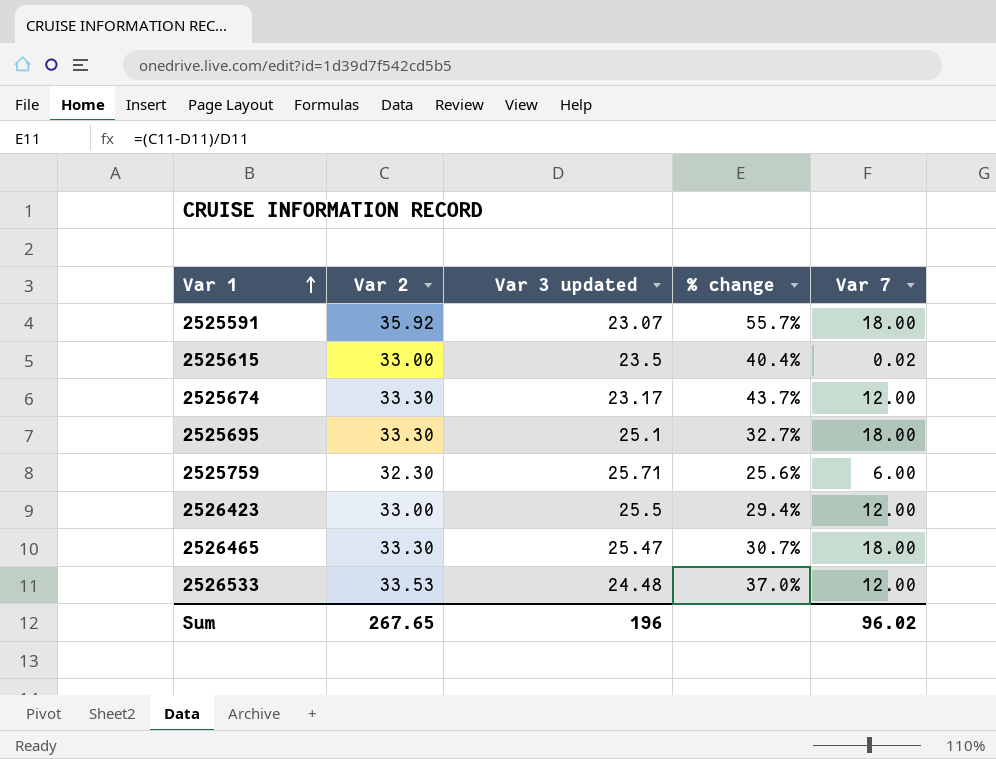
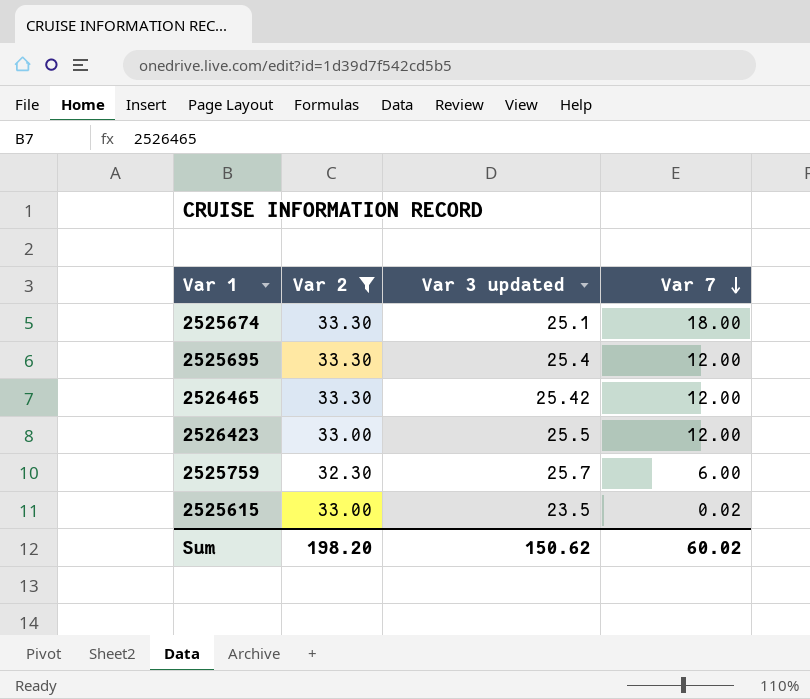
filter: none -> Var 2 <= 33.30
row order: Var 1 ascending -> Var 7 descending
column % change | formula: ([Var 2] - [Var 3 updated]) / [Var 3 updated] -> none
2525674 | Var 3 updated: 23.17 -> 25.1
2525674 | Var 7: 12.00 -> 18.00
2525695 | Var 3 updated: 25.1 -> 25.4
2525695 | Var 7: 18.00 -> 12.00
2526465 | Var 3 updated: 25.47 -> 25.42
2526465 | Var 7: 18.00 -> 12.00
2525759 | Var 3 updated: 25.71 -> 25.7
Sum | Var 2: 267.65 -> 198.20
Sum | Var 3 updated: 196 -> 150.62
Sum | Var 7: 96.02 -> 60.02

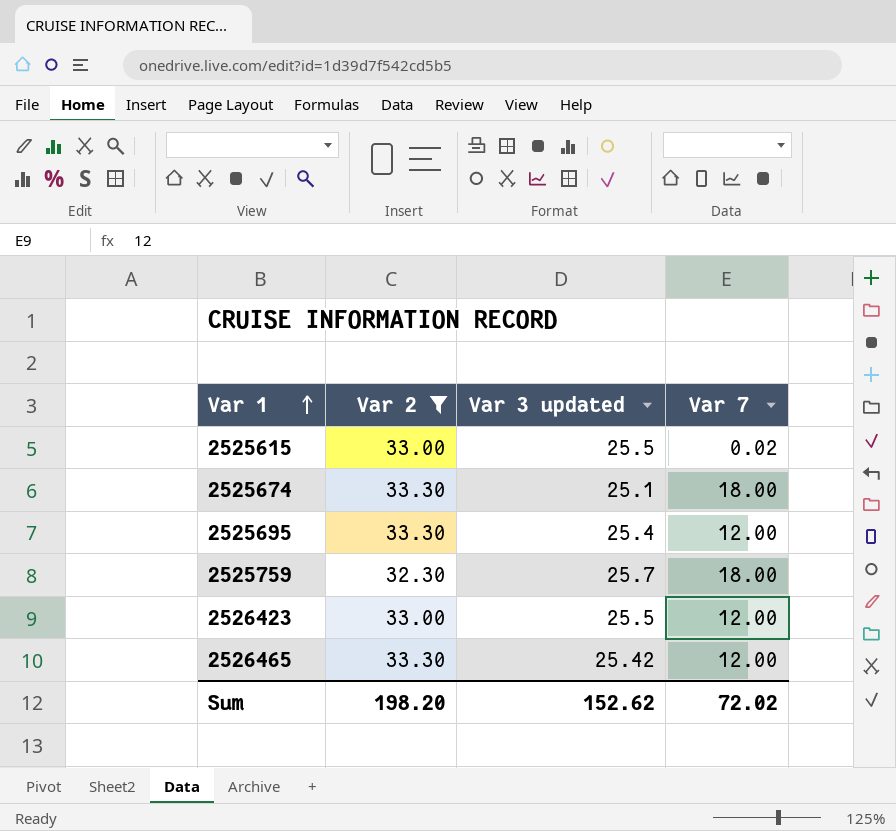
row order: Var 7 descending -> Var 1 ascending
2525615 | Var 3 updated: 23.5 -> 25.5
2525759 | Var 7: 6.00 -> 18.00
Sum | Var 3 updated: 150.62 -> 152.62
Sum | Var 7: 60.02 -> 72.02

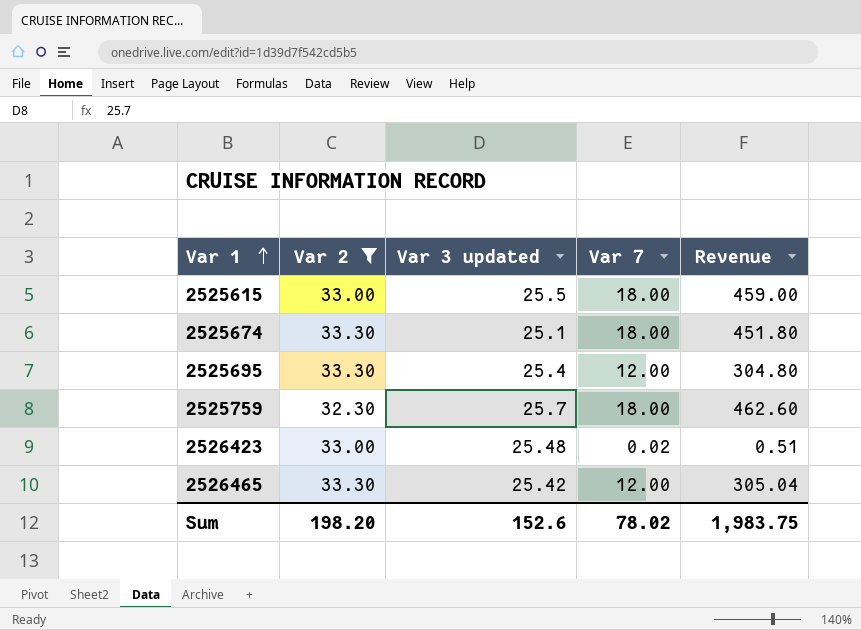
column Revenue | formula: none -> [Var 3 updated] * [Var 7]
2525615 | Var 7: 0.02 -> 18.00
2526423 | Var 3 updated: 25.5 -> 25.48
2526423 | Var 7: 12.00 -> 0.02
Sum | Var 3 updated: 152.62 -> 152.6
Sum | Var 7: 72.02 -> 78.02

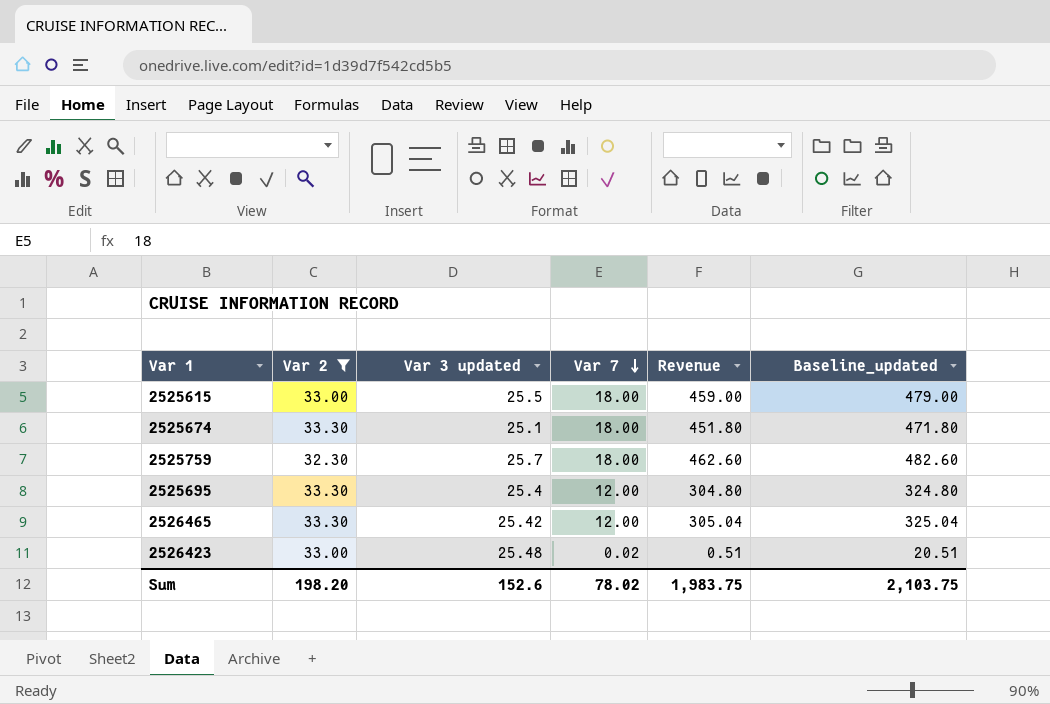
row order: Var 1 ascending -> Var 7 descending
column Baseline_updated | formula: none -> [Revenue] + 20

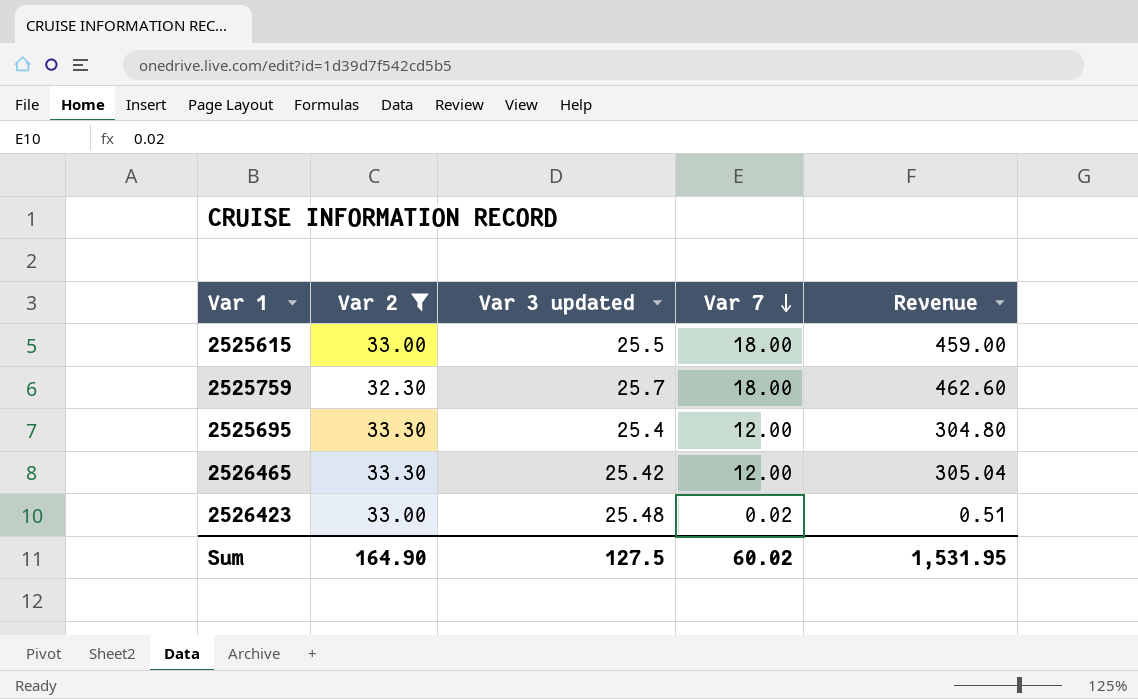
column Baseline_updated | formula: [Revenue] + 20 -> none
row 2525674: 33.30 | 25.1 | 18.00 | 451.80 | 471.80 -> none
Sum | Var 2: 198.20 -> 164.90
Sum | Var 3 updated: 152.6 -> 127.5
Sum | Var 7: 78.02 -> 60.02
Sum | Revenue: 1,983.75 -> 1,531.95

